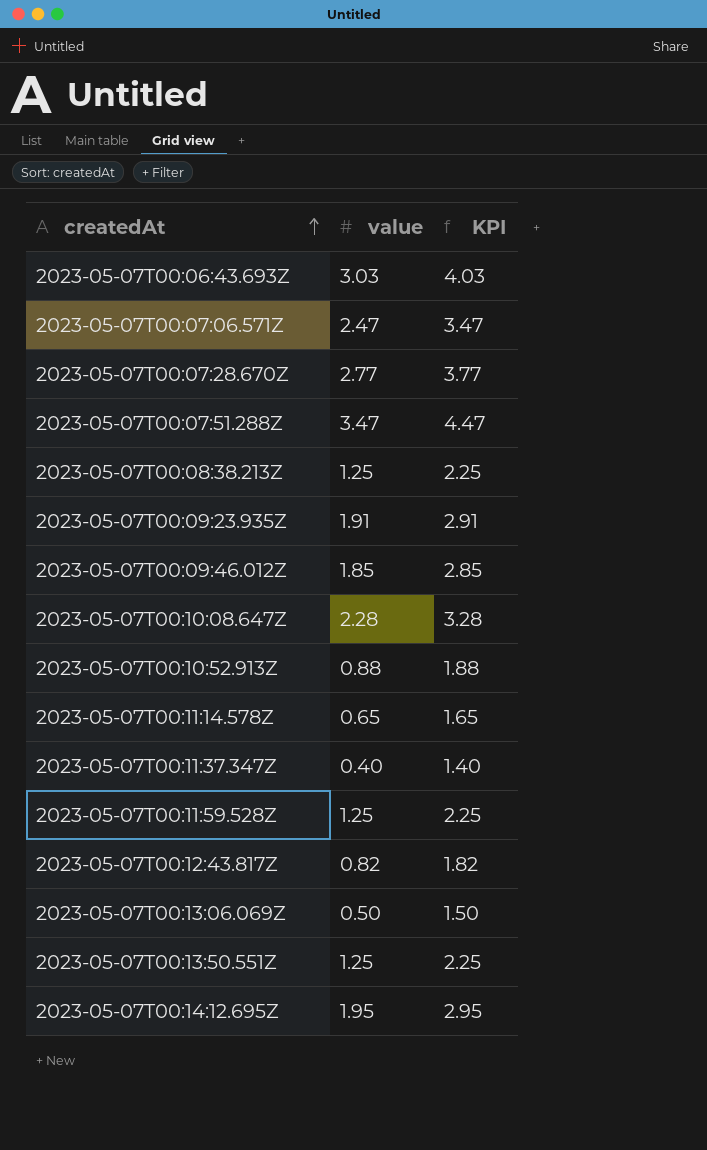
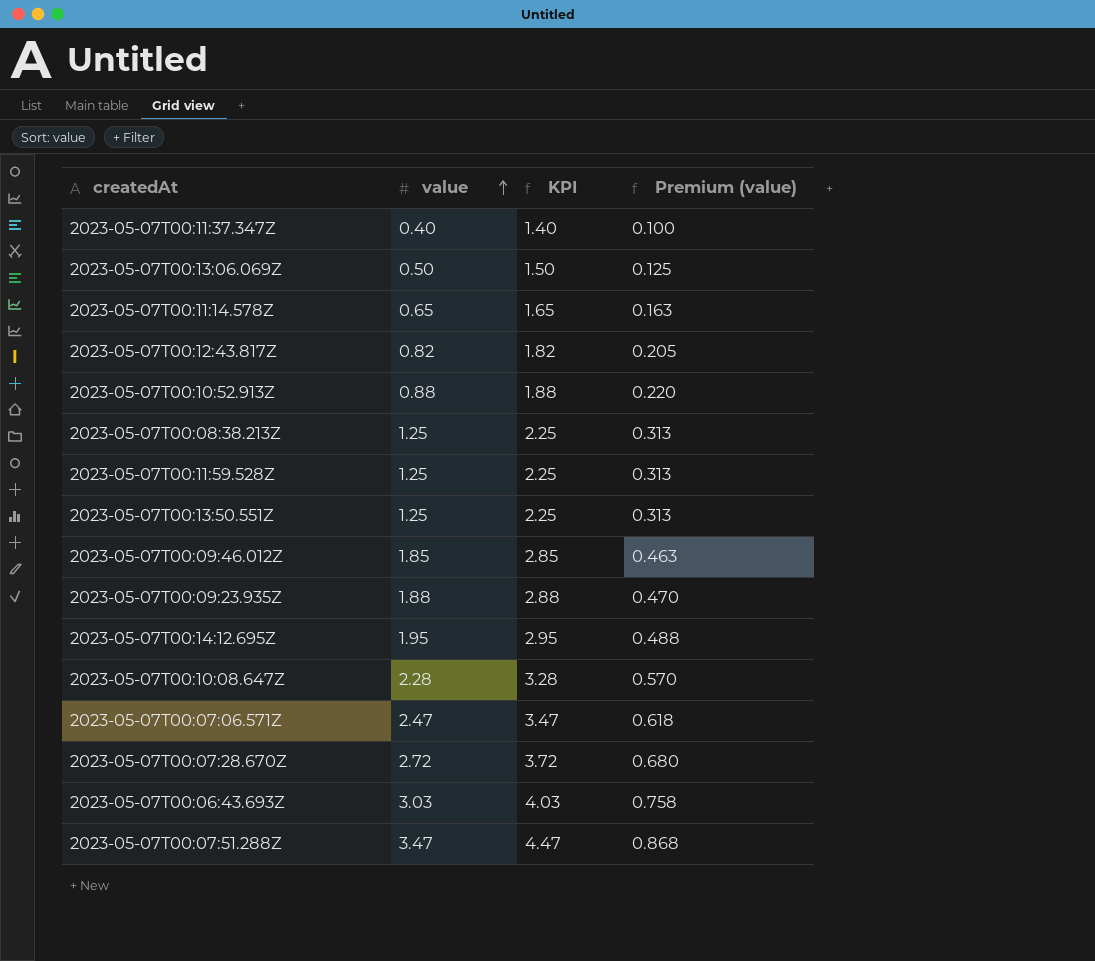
row order: createdAt ascending -> value ascending
column Premium (value) | formula: none -> [value] * 0.25
2023-05-07T00:09:23.935Z | value: 1.91 -> 1.88
2023-05-07T00:09:23.935Z | KPI: 2.91 -> 2.88
2023-05-07T00:07:28.670Z | value: 2.77 -> 2.72
2023-05-07T00:07:28.670Z | KPI: 3.77 -> 3.72

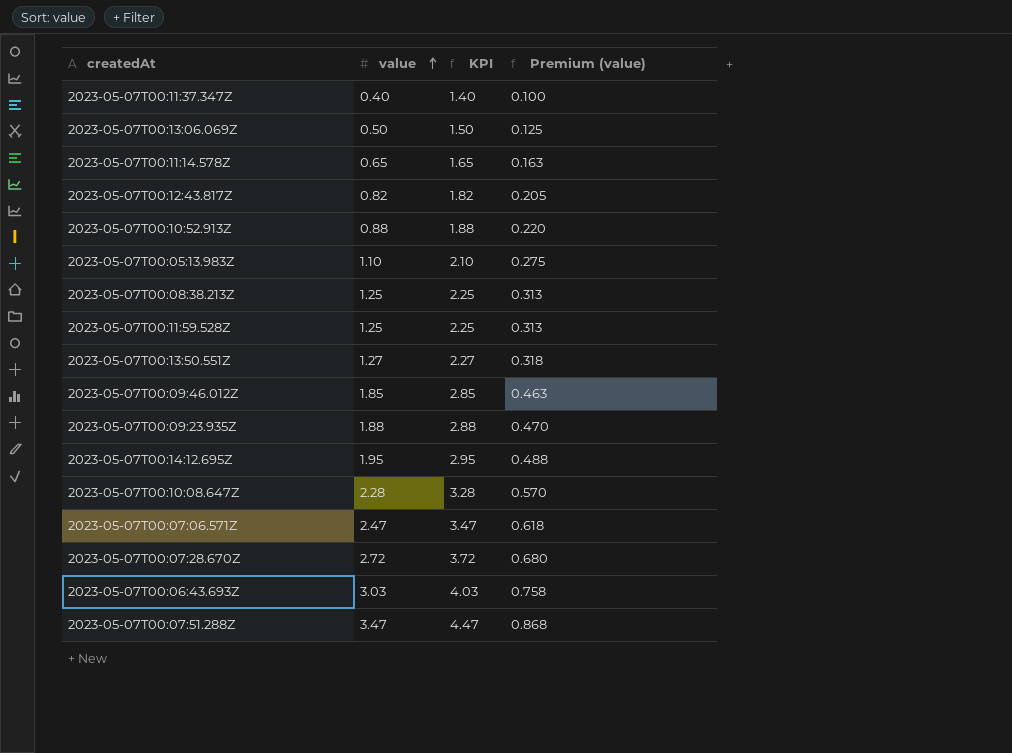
row 2023-05-07T00:05:13.983Z: none -> 1.10 | 2.10 | 0.275
2023-05-07T00:13:50.551Z | value: 1.25 -> 1.27
2023-05-07T00:13:50.551Z | KPI: 2.25 -> 2.27
2023-05-07T00:13:50.551Z | Premium (value): 0.313 -> 0.318

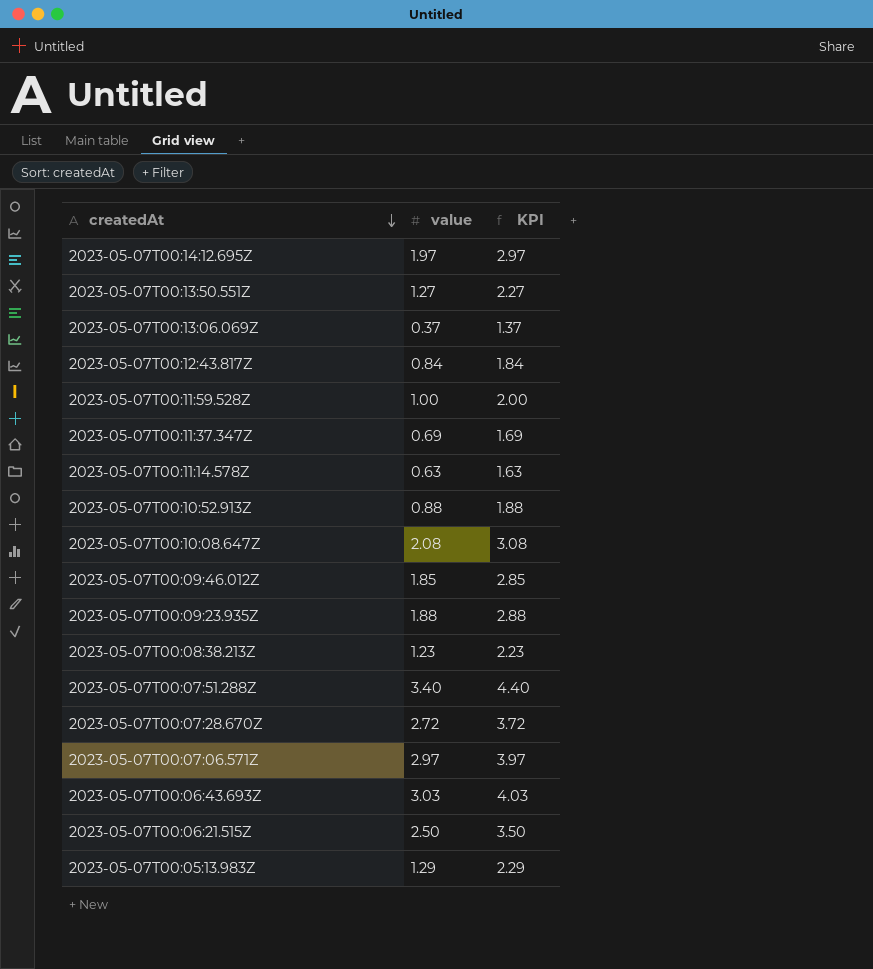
row order: value ascending -> createdAt descending
column Premium (value) | formula: [value] * 0.25 -> none
2023-05-07T00:14:12.695Z | value: 1.95 -> 1.97
2023-05-07T00:14:12.695Z | KPI: 2.95 -> 2.97
2023-05-07T00:13:06.069Z | value: 0.50 -> 0.37
2023-05-07T00:13:06.069Z | KPI: 1.50 -> 1.37
2023-05-07T00:12:43.817Z | value: 0.82 -> 0.84
2023-05-07T00:12:43.817Z | KPI: 1.82 -> 1.84
2023-05-07T00:11:59.528Z | value: 1.25 -> 1.00
2023-05-07T00:11:59.528Z | KPI: 2.25 -> 2.00
2023-05-07T00:11:37.347Z | value: 0.40 -> 0.69
2023-05-07T00:11:37.347Z | KPI: 1.40 -> 1.69
2023-05-07T00:11:14.578Z | value: 0.65 -> 0.63
2023-05-07T00:11:14.578Z | KPI: 1.65 -> 1.63
2023-05-07T00:10:08.647Z | value: 2.28 -> 2.08
2023-05-07T00:10:08.647Z | KPI: 3.28 -> 3.08
2023-05-07T00:08:38.213Z | value: 1.25 -> 1.23
2023-05-07T00:08:38.213Z | KPI: 2.25 -> 2.23
2023-05-07T00:07:51.288Z | value: 3.47 -> 3.40
2023-05-07T00:07:51.288Z | KPI: 4.47 -> 4.40
2023-05-07T00:07:06.571Z | value: 2.47 -> 2.97
2023-05-07T00:07:06.571Z | KPI: 3.47 -> 3.97
row 2023-05-07T00:06:21.515Z: none -> 2.50 | 3.50
2023-05-07T00:05:13.983Z | value: 1.10 -> 1.29
2023-05-07T00:05:13.983Z | KPI: 2.10 -> 2.29

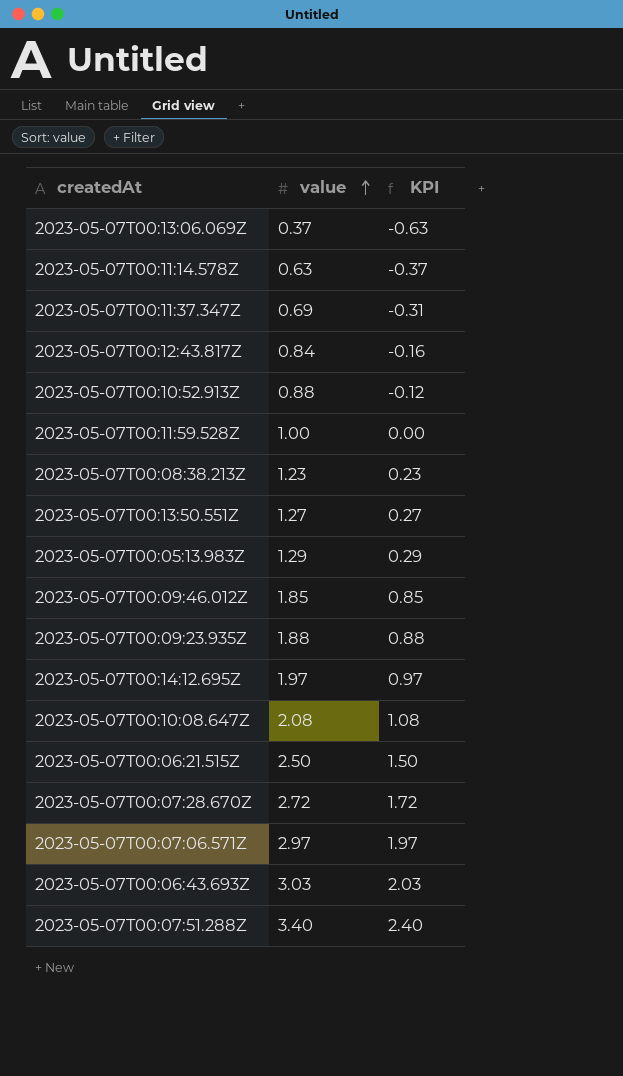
row order: createdAt descending -> value ascending
column KPI | formula: [value] + 1 -> [value] - 1

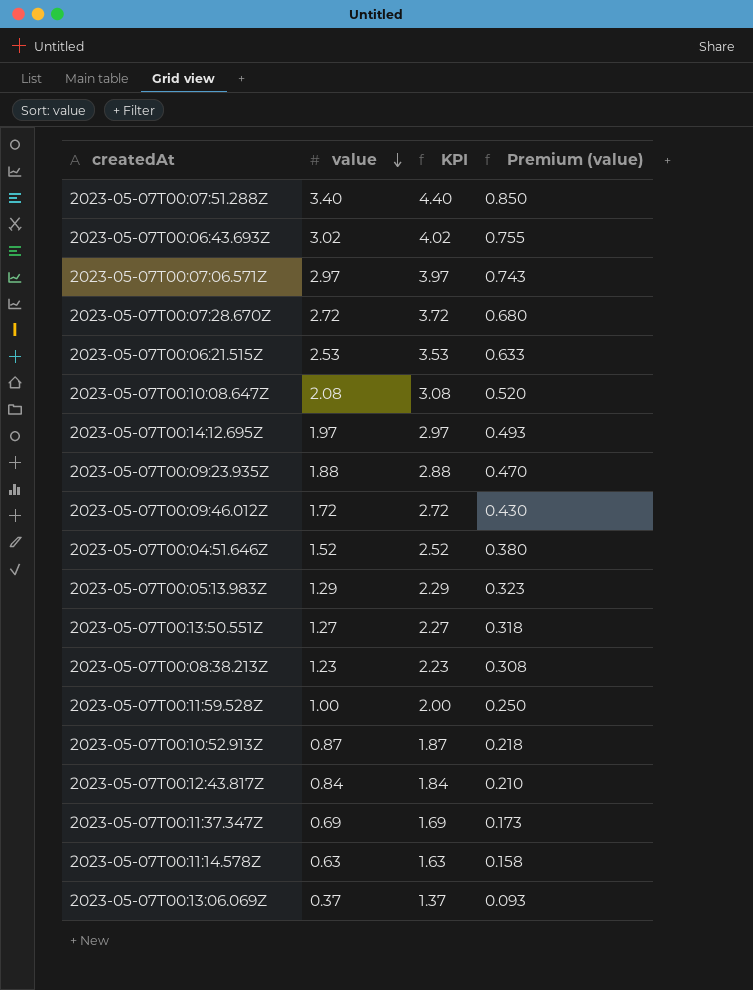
row order: value ascending -> value descending
column KPI | formula: [value] - 1 -> [value] + 1
column Premium (value) | formula: none -> [value] * 0.25
2023-05-07T00:06:43.693Z | value: 3.03 -> 3.02
2023-05-07T00:06:21.515Z | value: 2.50 -> 2.53
2023-05-07T00:09:46.012Z | value: 1.85 -> 1.72
row 2023-05-07T00:04:51.646Z: none -> 1.52 | 2.52 | 0.380
2023-05-07T00:10:52.913Z | value: 0.88 -> 0.87

